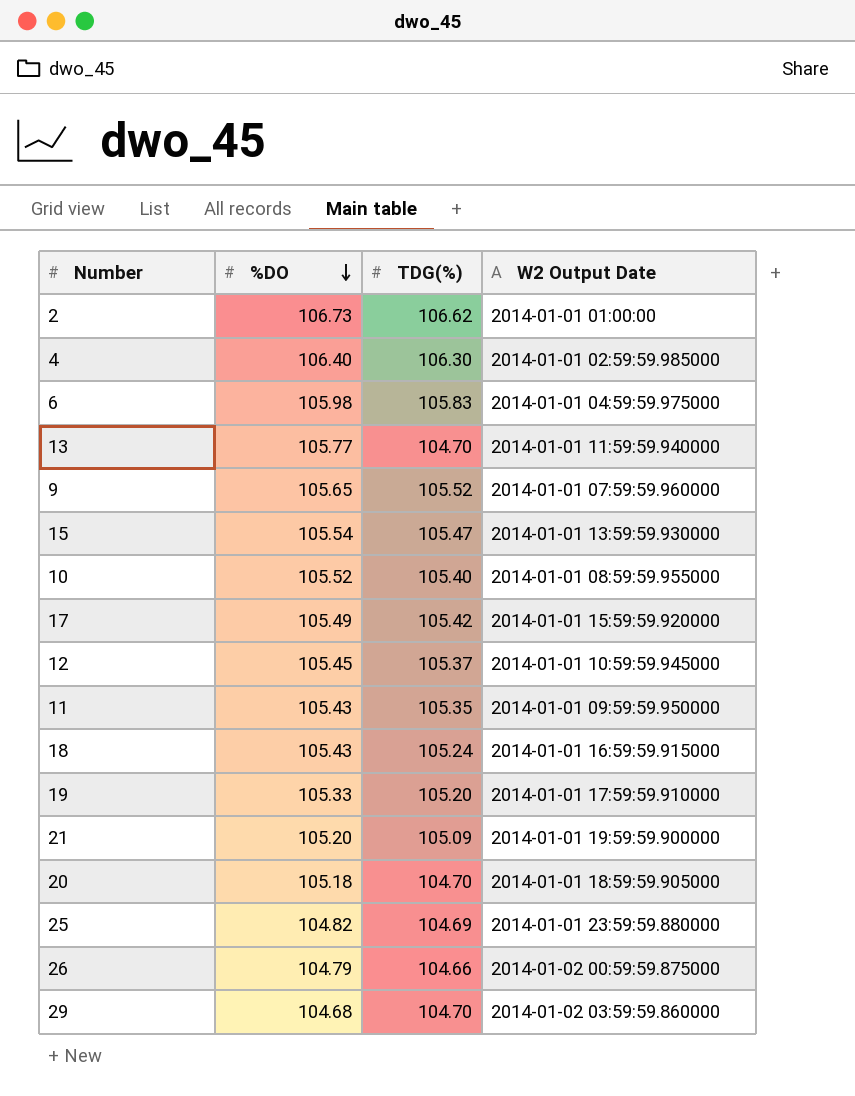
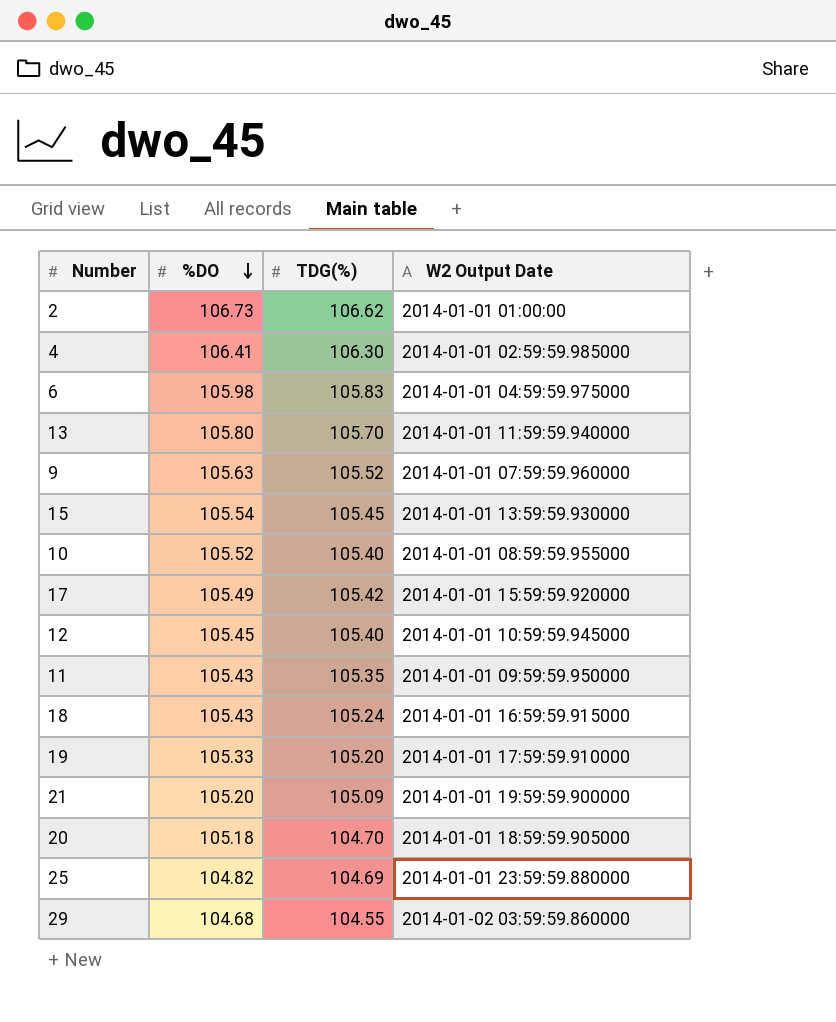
row 26: 104.79 | 104.66 | 2014-01-02 00:59:59.875000 -> none
4 | %DO: 106.40 -> 106.41
13 | %DO: 105.77 -> 105.80
13 | TDG(%): 104.70 -> 105.70
9 | %DO: 105.65 -> 105.63
15 | TDG(%): 105.47 -> 105.45
12 | TDG(%): 105.37 -> 105.40
29 | TDG(%): 104.70 -> 104.55

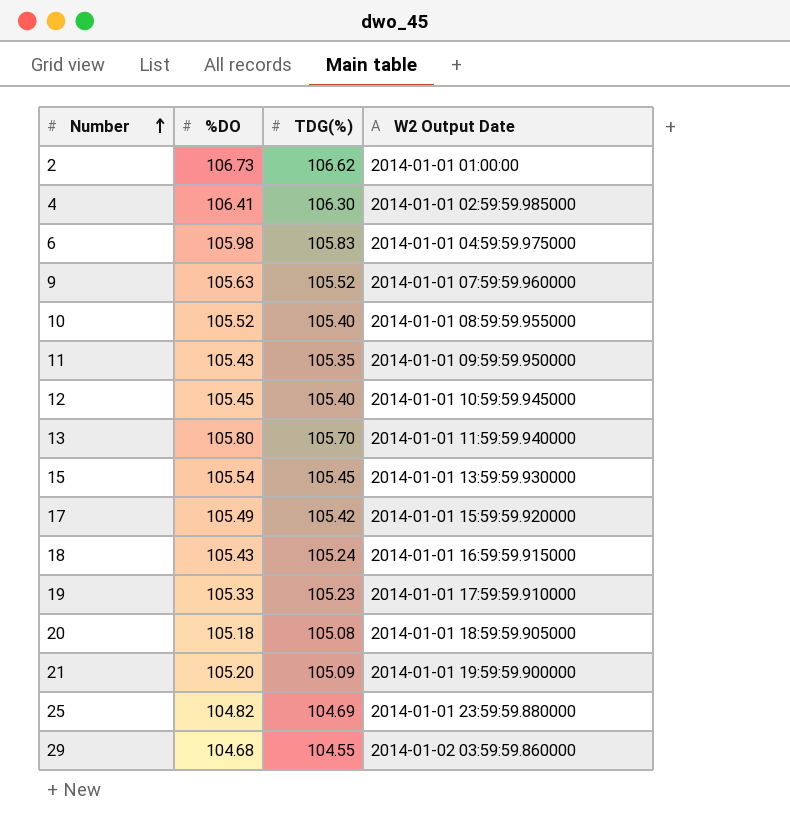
row order: %DO descending -> Number ascending
19 | TDG(%): 105.20 -> 105.23
20 | TDG(%): 104.70 -> 105.08

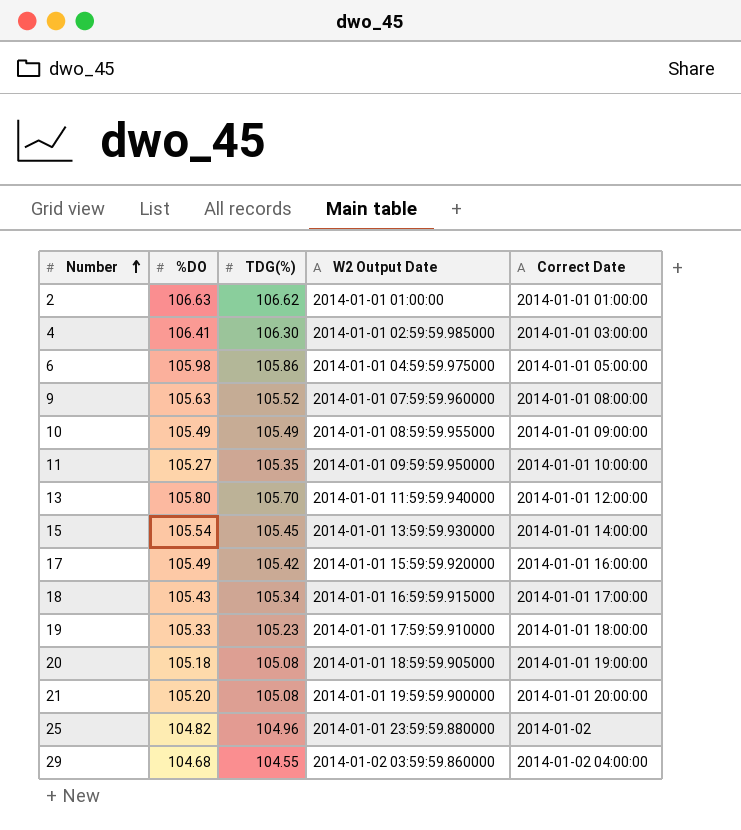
column Correct Date | position: none -> 5
row 12: 105.45 | 105.40 | 2014-01-01 10:59:59.945000 -> none
2 | %DO: 106.73 -> 106.63
6 | TDG(%): 105.83 -> 105.86
10 | %DO: 105.52 -> 105.49
10 | TDG(%): 105.40 -> 105.49
11 | %DO: 105.43 -> 105.27
18 | TDG(%): 105.24 -> 105.34
21 | TDG(%): 105.09 -> 105.08
25 | TDG(%): 104.69 -> 104.96

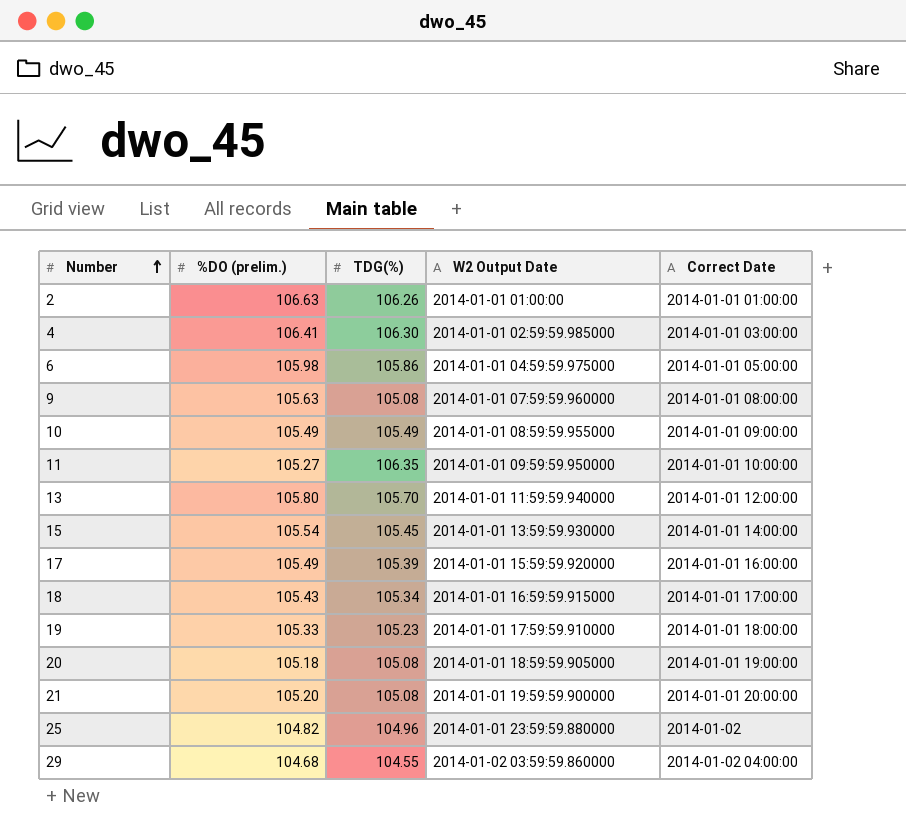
column name: %DO -> %DO (prelim.)
2 | TDG(%): 106.62 -> 106.26
9 | TDG(%): 105.52 -> 105.08
11 | TDG(%): 105.35 -> 106.35
17 | TDG(%): 105.42 -> 105.39

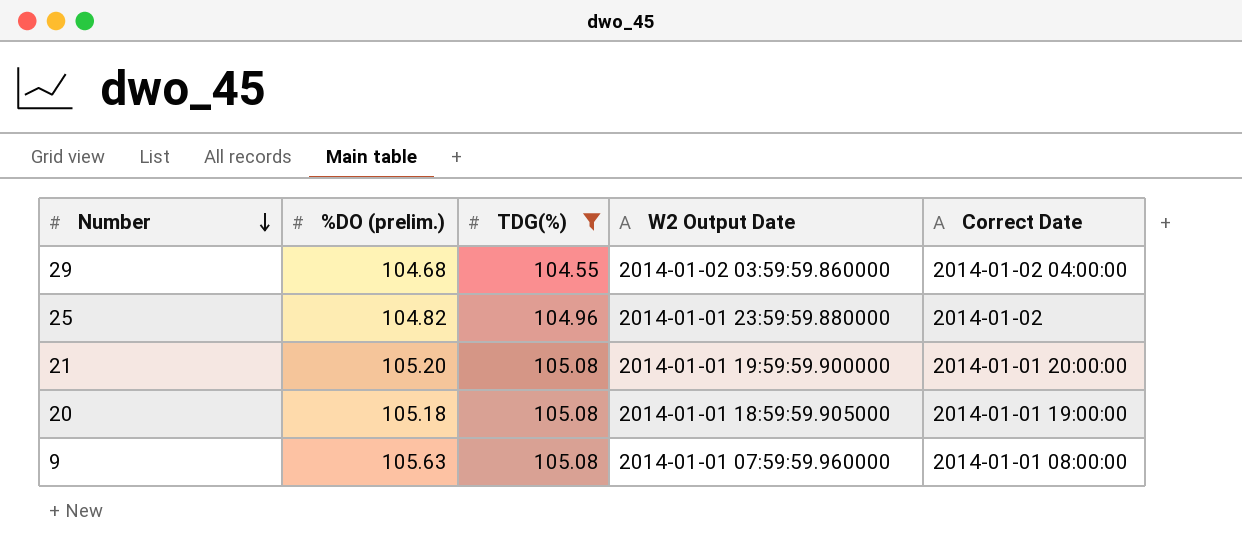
filter: none -> TDG(%) <= 105.08
row order: Number ascending -> Number descending

